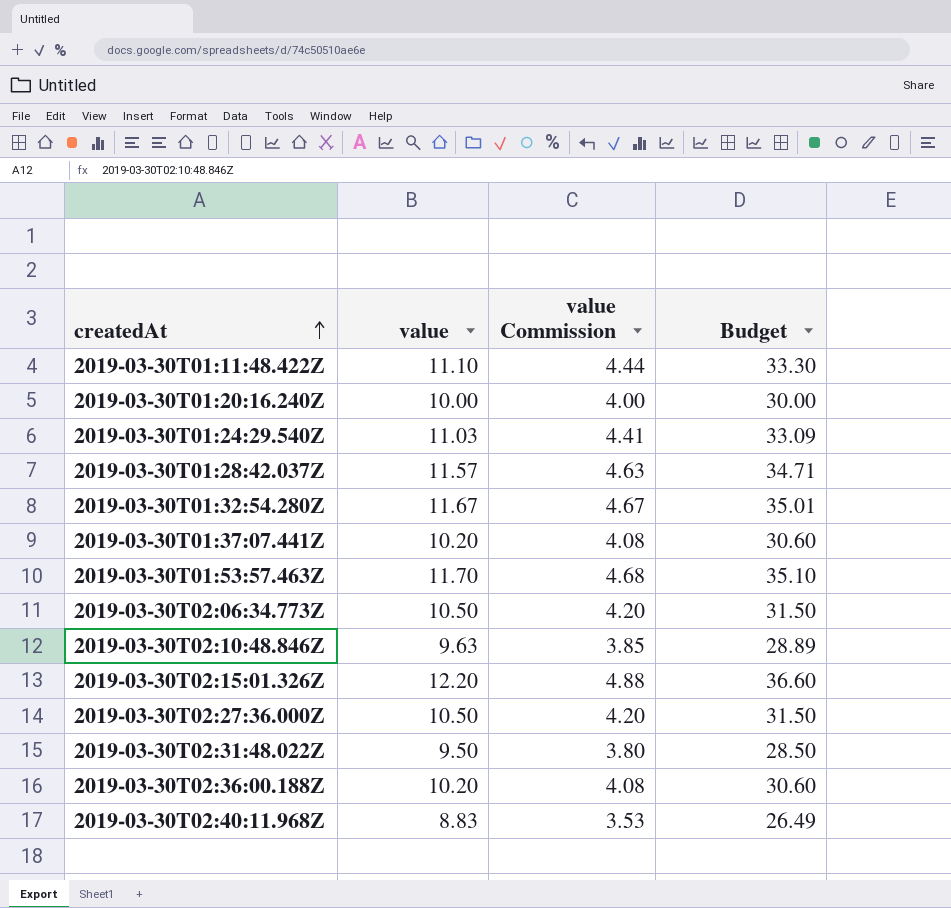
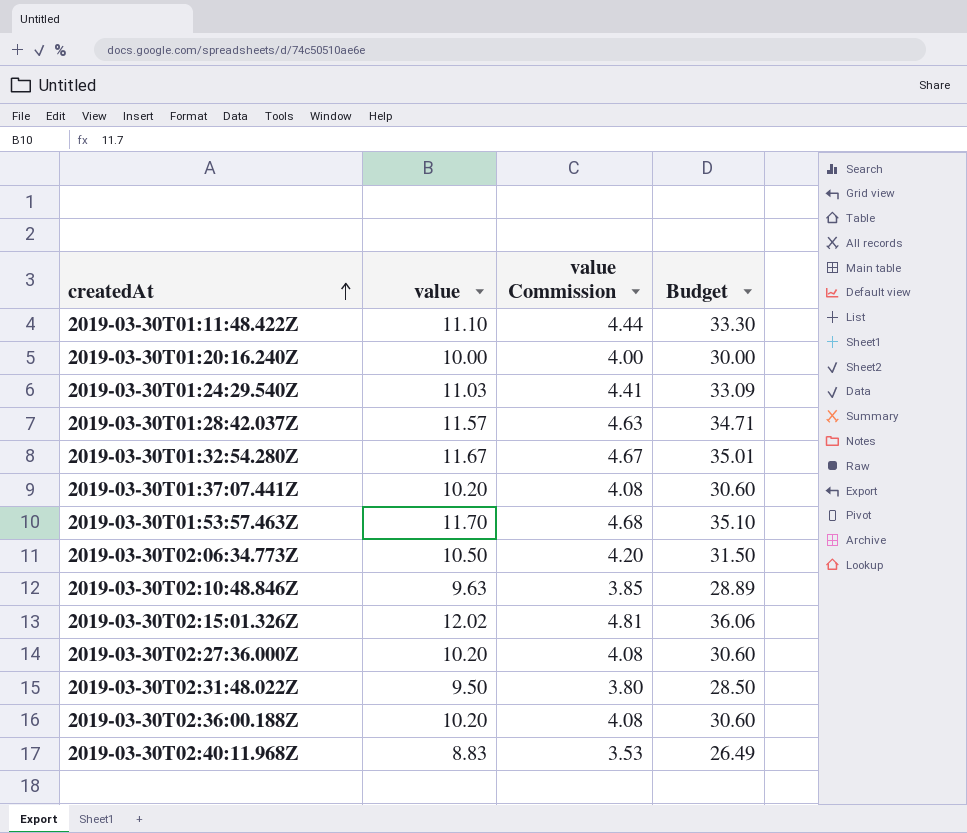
2019-03-30T02:15:01.326Z | value: 12.20 -> 12.02
2019-03-30T02:15:01.326Z | value Commission: 4.88 -> 4.81
2019-03-30T02:15:01.326Z | Budget: 36.60 -> 36.06
2019-03-30T02:27:36.000Z | value: 10.50 -> 10.20
2019-03-30T02:27:36.000Z | value Commission: 4.20 -> 4.08
2019-03-30T02:27:36.000Z | Budget: 31.50 -> 30.60

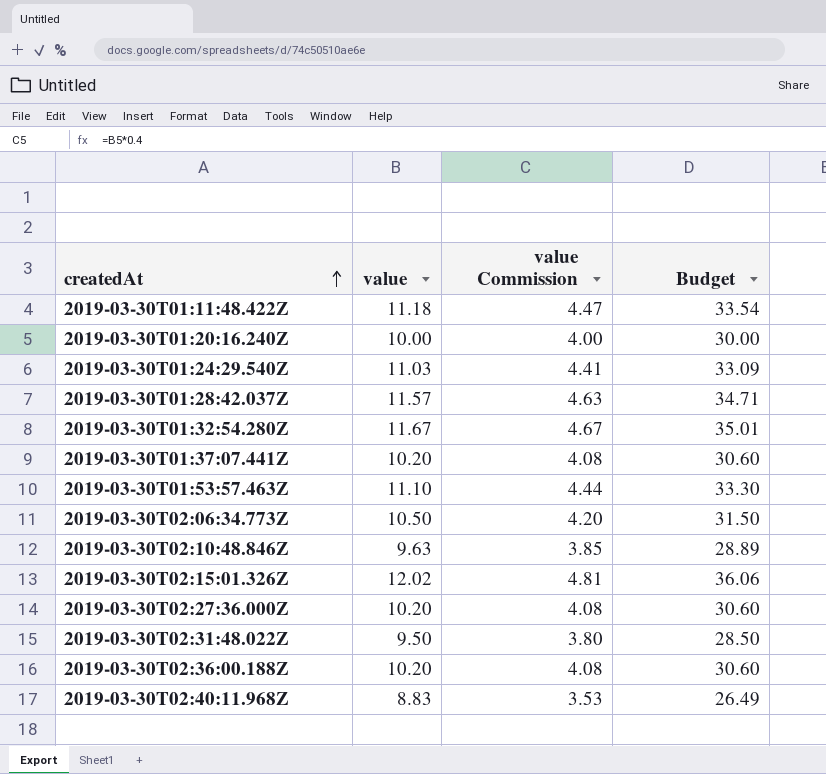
2019-03-30T01:11:48.422Z | value: 11.10 -> 11.18
2019-03-30T01:11:48.422Z | value Commission: 4.44 -> 4.47
2019-03-30T01:11:48.422Z | Budget: 33.30 -> 33.54
2019-03-30T01:53:57.463Z | value: 11.70 -> 11.10
2019-03-30T01:53:57.463Z | value Commission: 4.68 -> 4.44
2019-03-30T01:53:57.463Z | Budget: 35.10 -> 33.30

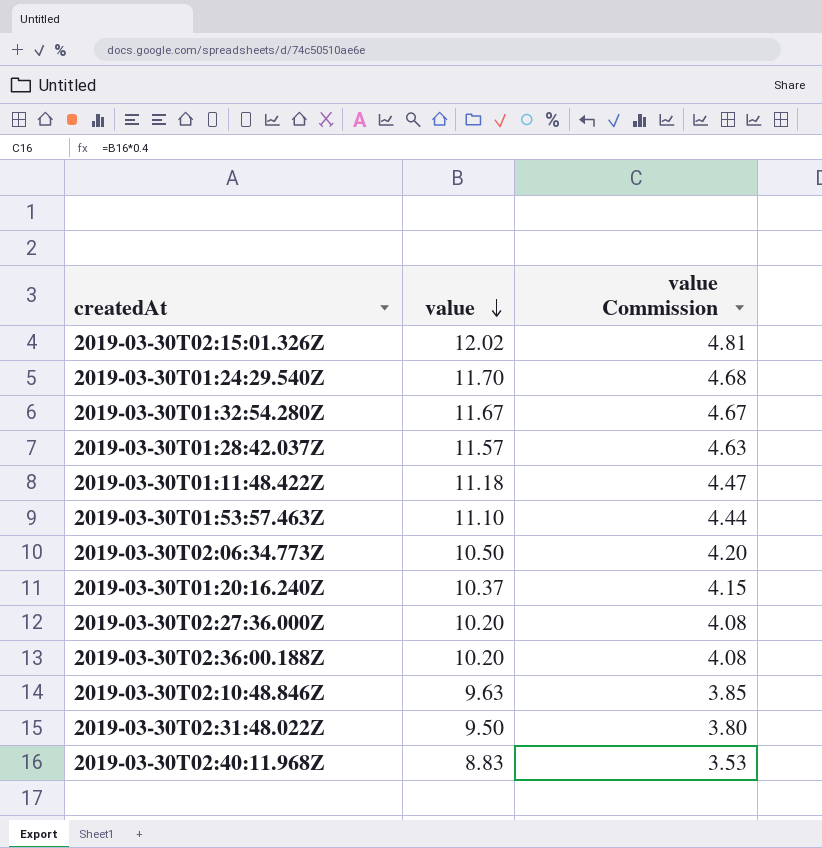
row order: createdAt ascending -> value descending
column Budget | formula: [value] * 3 -> none
row 2019-03-30T01:37:07.441Z: 10.20 | 4.08 | 30.60 -> none
2019-03-30T01:24:29.540Z | value: 11.03 -> 11.70
2019-03-30T01:24:29.540Z | value Commission: 4.41 -> 4.68
2019-03-30T01:20:16.240Z | value: 10.00 -> 10.37
2019-03-30T01:20:16.240Z | value Commission: 4.00 -> 4.15

